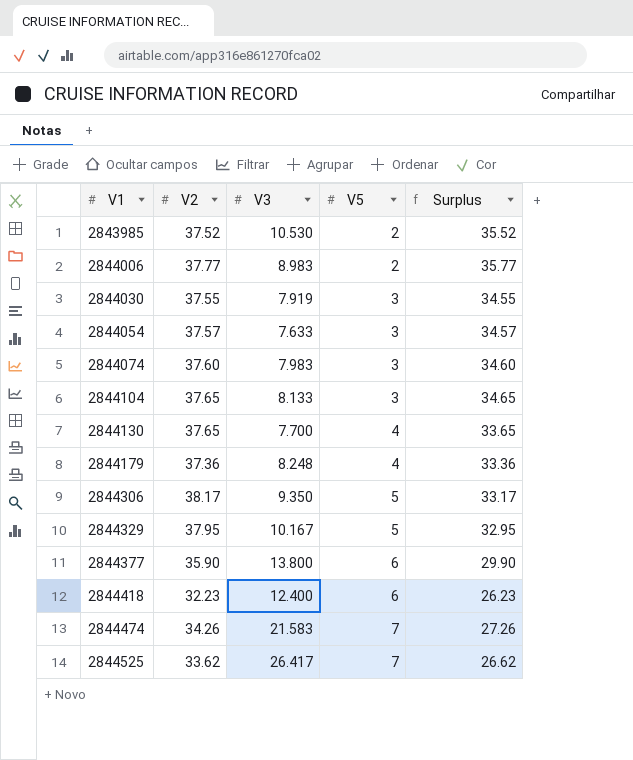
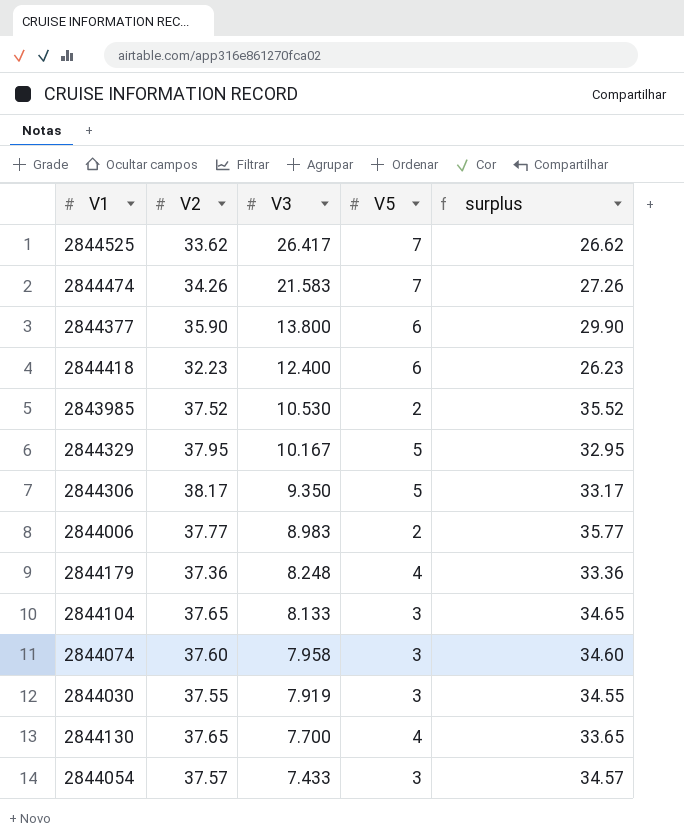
row order: V1 ascending -> V3 descending
column name: Surplus -> surplus
2844074 | V3: 7.983 -> 7.958
2844054 | V3: 7.633 -> 7.433

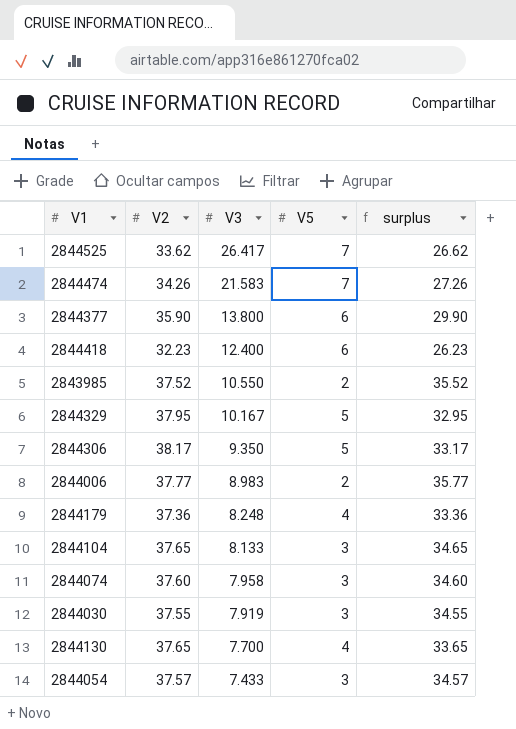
2843985 | V3: 10.530 -> 10.550

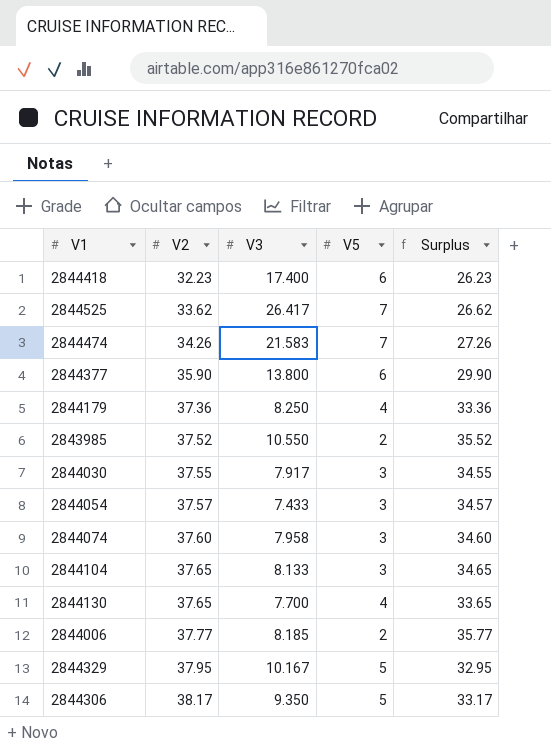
row order: V3 descending -> V2 ascending
column name: surplus -> Surplus
2844418 | V3: 12.400 -> 17.400
2844179 | V3: 8.248 -> 8.250
2844030 | V3: 7.919 -> 7.917
2844006 | V3: 8.983 -> 8.185

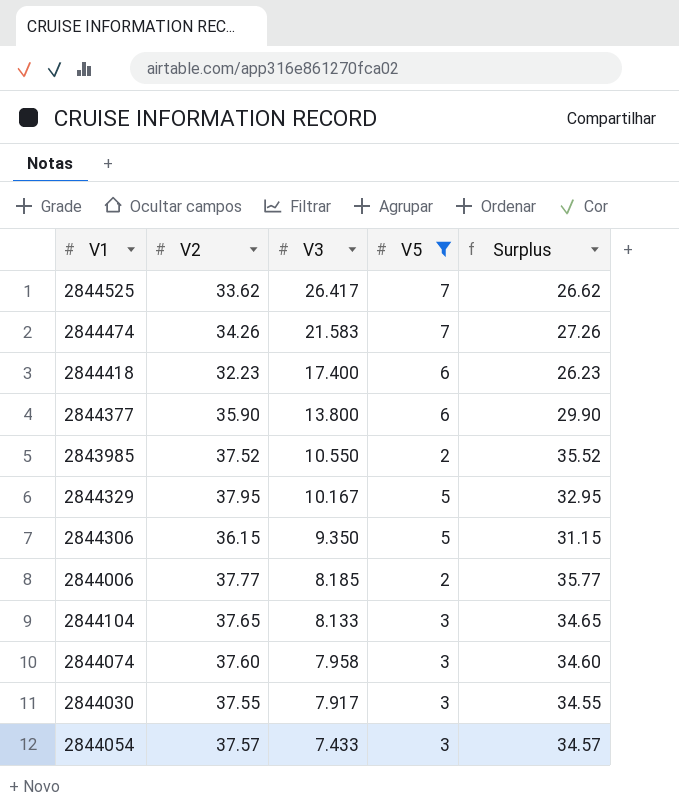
filter: none -> V5 != 4
row order: V2 ascending -> V3 descending
2844306 | V2: 38.17 -> 36.15
2844306 | Surplus: 33.17 -> 31.15

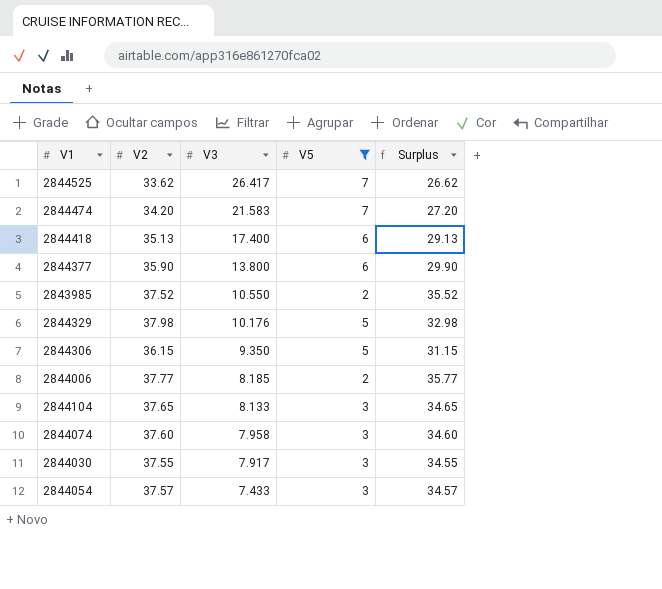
2844474 | V2: 34.26 -> 34.20
2844474 | Surplus: 27.26 -> 27.20
2844418 | V2: 32.23 -> 35.13
2844418 | Surplus: 26.23 -> 29.13
2844329 | V2: 37.95 -> 37.98
2844329 | V3: 10.167 -> 10.176
2844329 | Surplus: 32.95 -> 32.98

